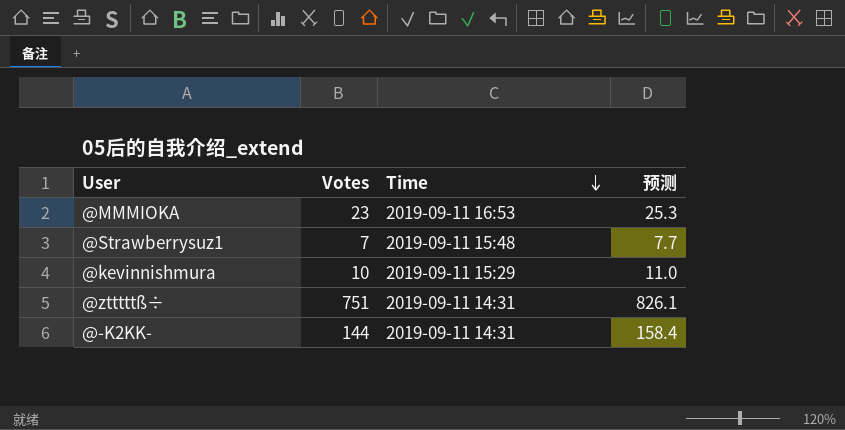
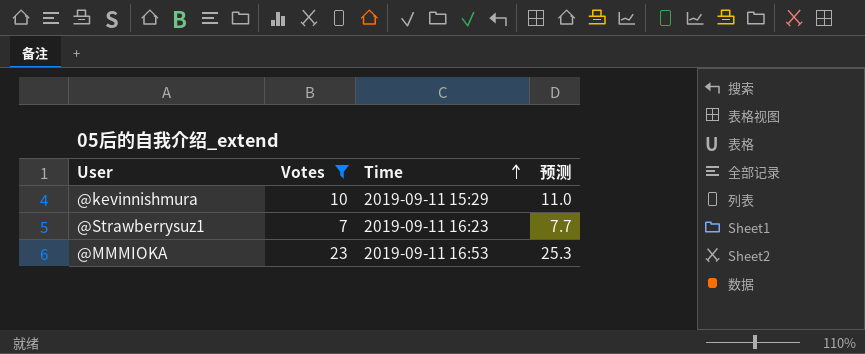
filter: none -> Votes <= 23
row order: Time descending -> Time ascending
@Strawberrysuz1 | Time: 2019-09-11 15:48 -> 2019-09-11 16:23

